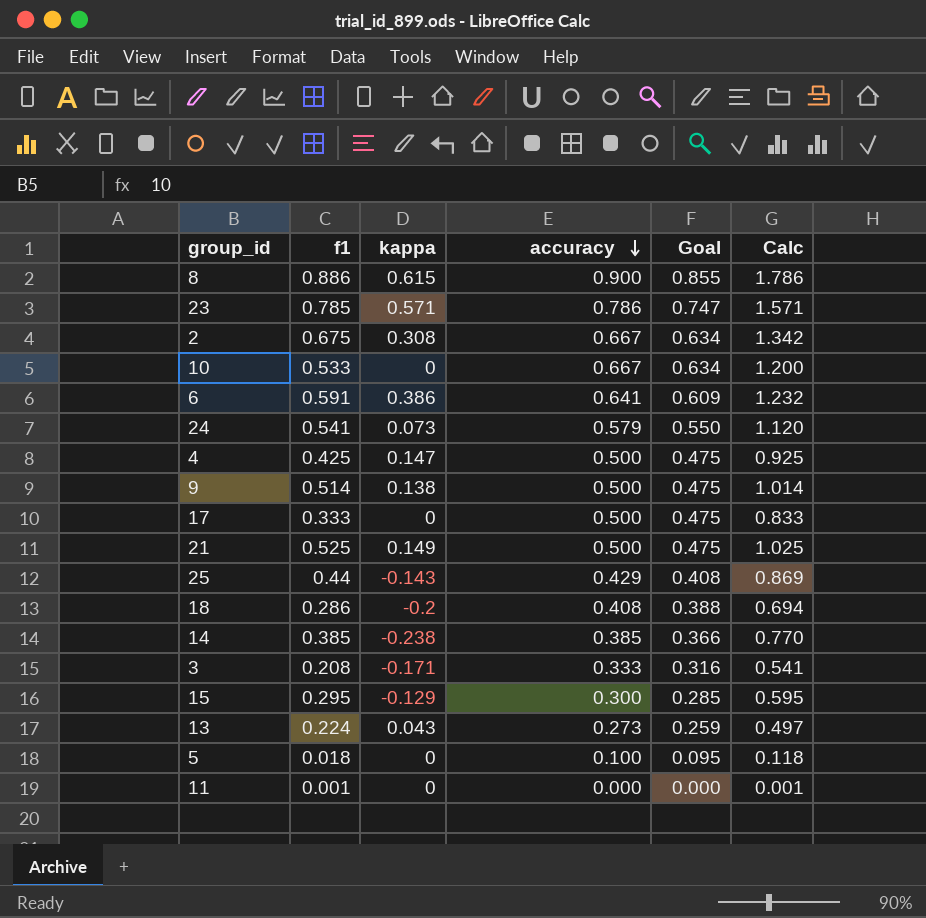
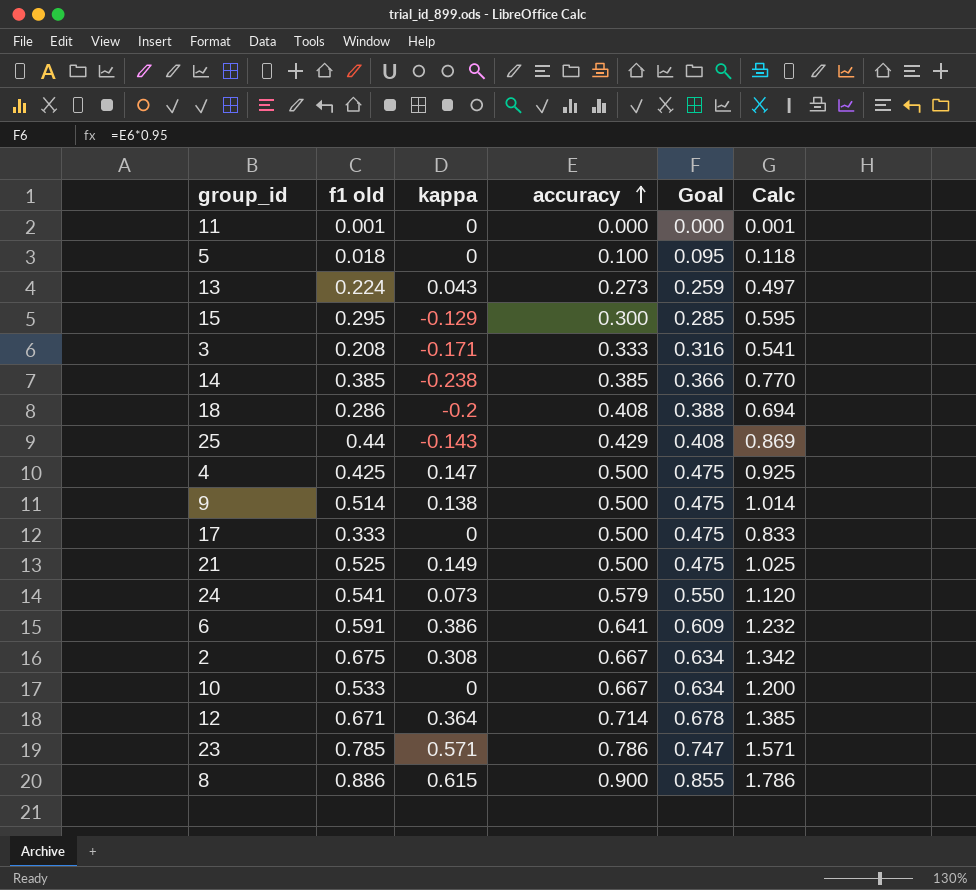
row order: accuracy descending -> accuracy ascending
column name: f1 -> f1 old
row 12: none -> 0.671 | 0.364 | 0.714 | 0.678 | 1.385

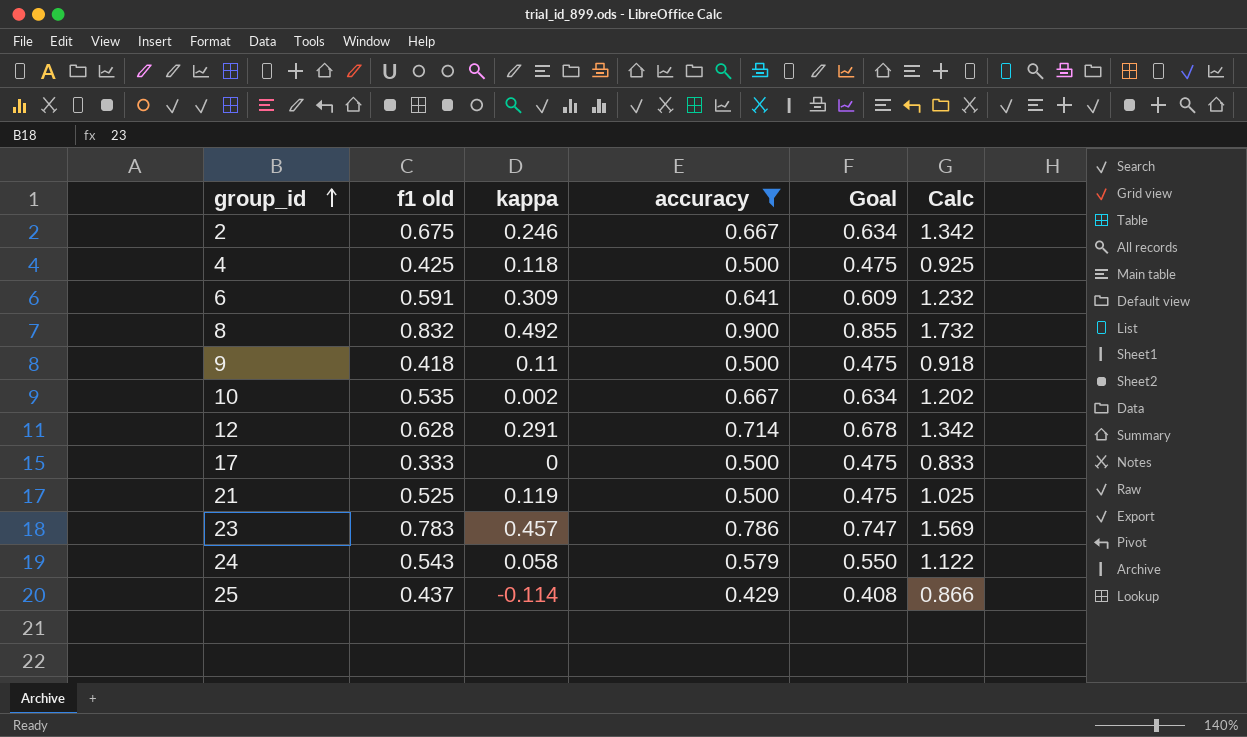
filter: none -> accuracy >= 0.429
row order: accuracy ascending -> group_id ascending
2 | kappa: 0.308 -> 0.246
4 | kappa: 0.147 -> 0.118
6 | kappa: 0.386 -> 0.309
8 | f1 old: 0.886 -> 0.832
8 | kappa: 0.615 -> 0.492
8 | Calc: 1.786 -> 1.732
9 | f1 old: 0.514 -> 0.418
9 | kappa: 0.138 -> 0.11
9 | Calc: 1.014 -> 0.918
10 | f1 old: 0.533 -> 0.535
10 | kappa: 0 -> 0.002
10 | Calc: 1.200 -> 1.202
12 | f1 old: 0.671 -> 0.628
12 | kappa: 0.364 -> 0.291
12 | Calc: 1.385 -> 1.342
21 | kappa: 0.149 -> 0.119
23 | f1 old: 0.785 -> 0.783
23 | kappa: 0.571 -> 0.457
23 | Calc: 1.571 -> 1.569
24 | f1 old: 0.541 -> 0.543
24 | kappa: 0.073 -> 0.058
24 | Calc: 1.120 -> 1.122
25 | f1 old: 0.44 -> 0.437
25 | kappa: -0.143 -> -0.114
25 | Calc: 0.869 -> 0.866

